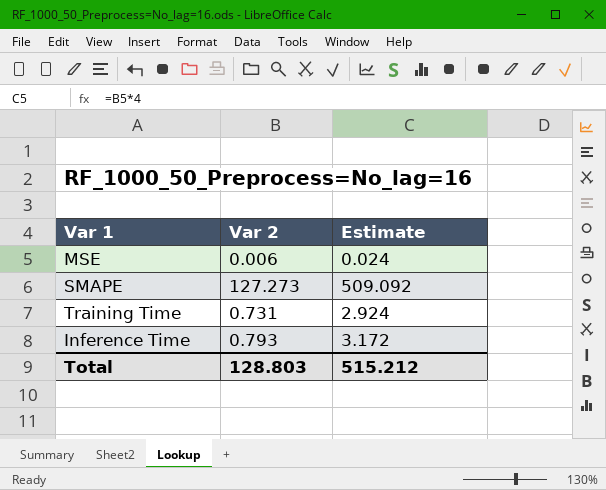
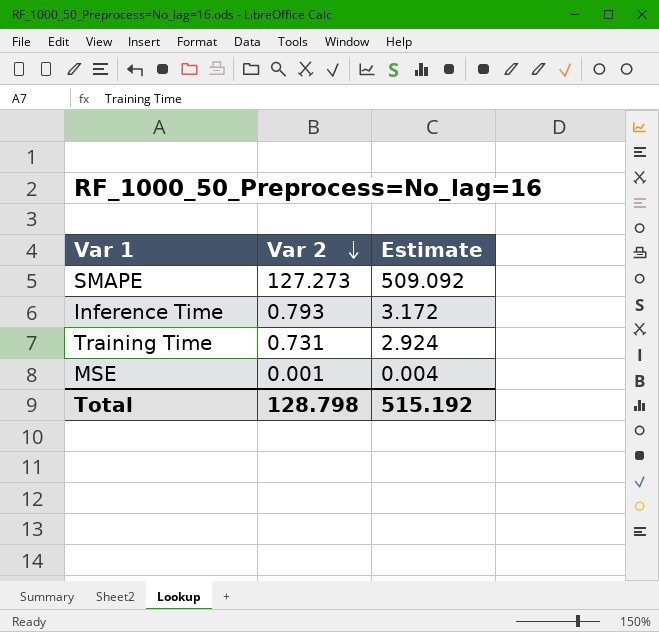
row order: none -> Var 2 descending
MSE | Var 2: 0.006 -> 0.001
MSE | Estimate: 0.024 -> 0.004
Total | Var 2: 128.803 -> 128.798
Total | Estimate: 515.212 -> 515.192

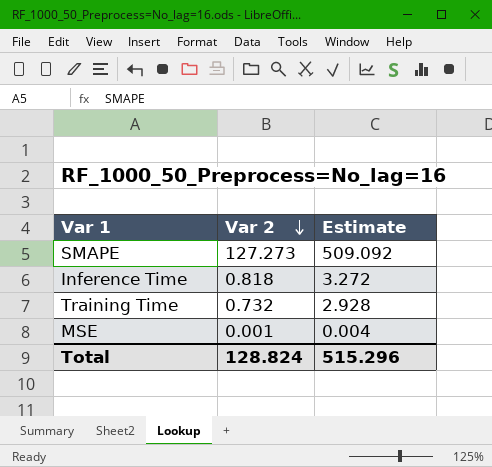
Inference Time | Var 2: 0.793 -> 0.818
Inference Time | Estimate: 3.172 -> 3.272
Training Time | Var 2: 0.731 -> 0.732
Training Time | Estimate: 2.924 -> 2.928
Total | Var 2: 128.798 -> 128.824
Total | Estimate: 515.192 -> 515.296

